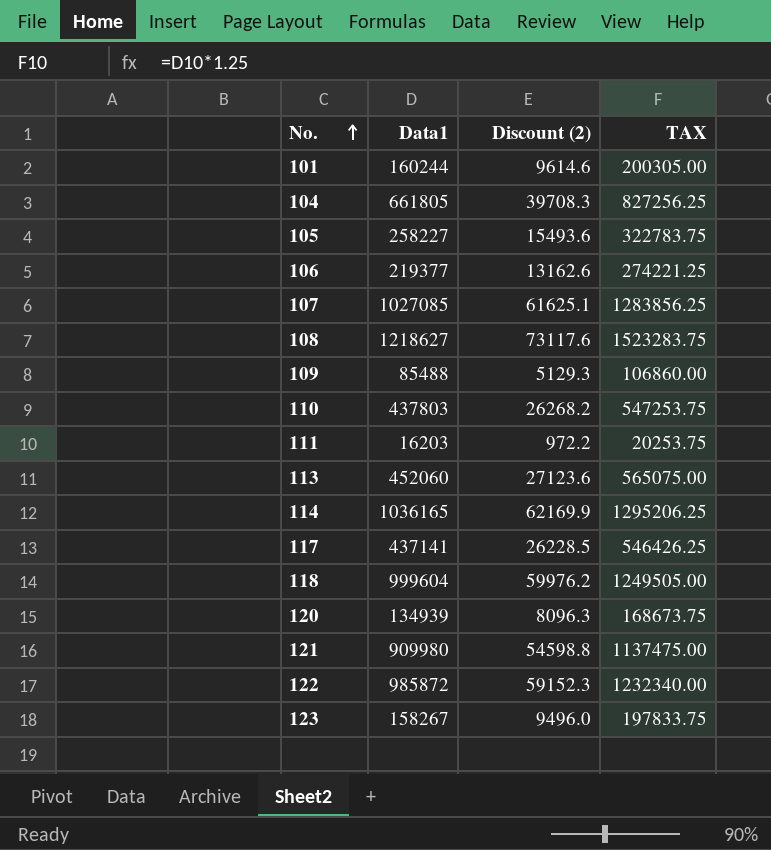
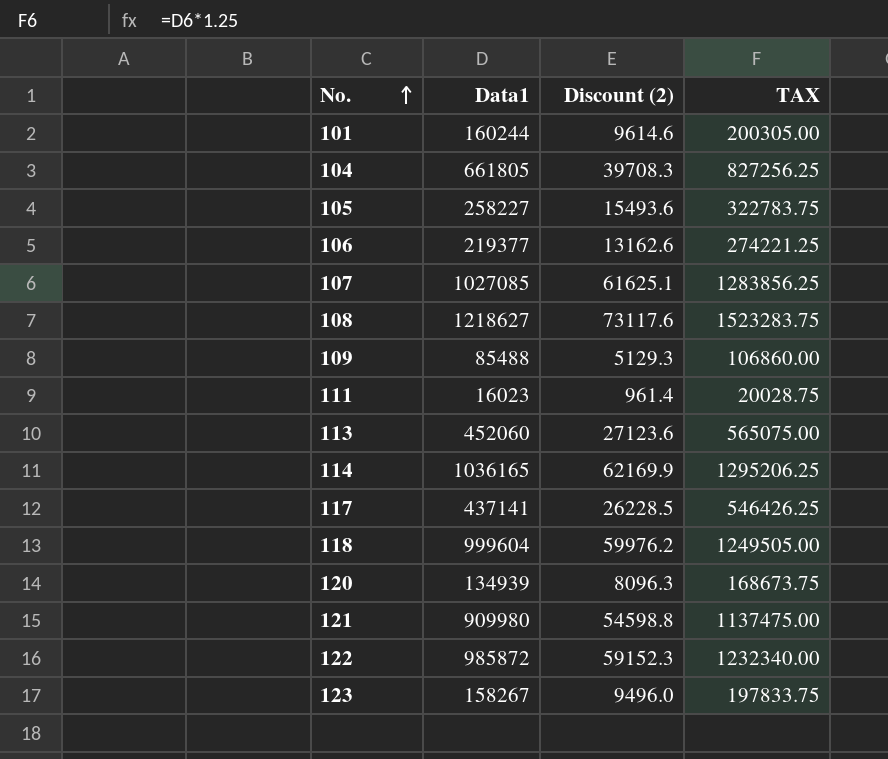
row 110: 437803 | 26268.2 | 547253.75 -> none
111 | Data1: 16203 -> 16023
111 | Discount (2): 972.2 -> 961.4
111 | TAX: 20253.75 -> 20028.75

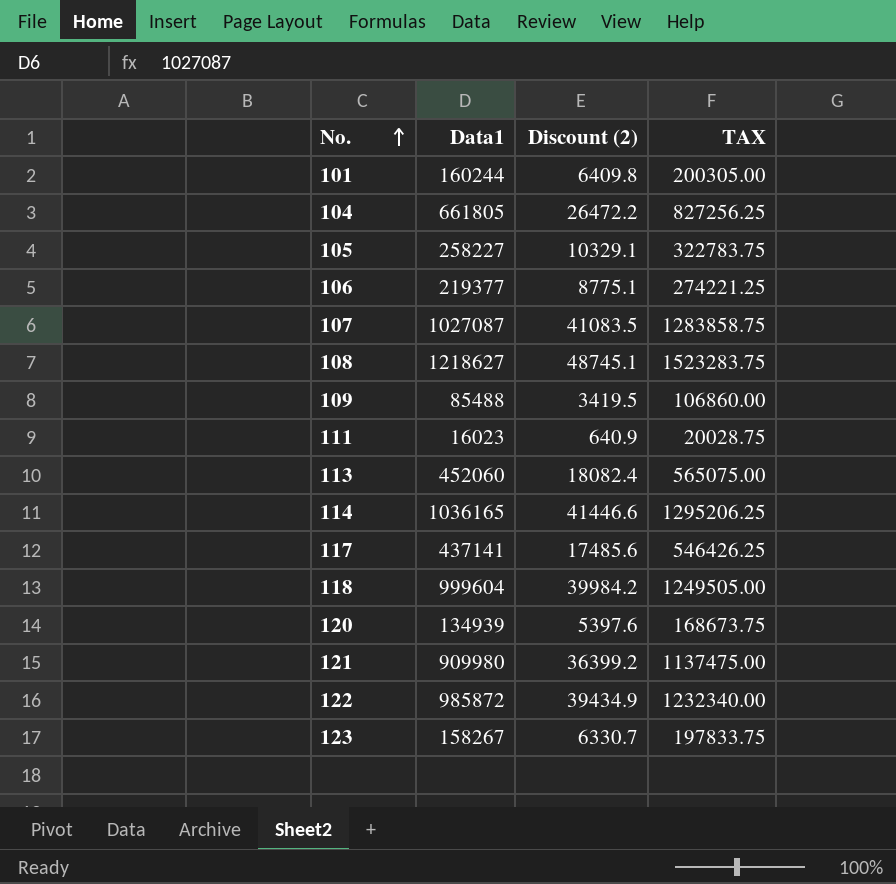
column Discount (2) | formula: [Data1] * 0.06 -> [Data1] * 0.04
107 | Data1: 1027085 -> 1027087
107 | TAX: 1283856.25 -> 1283858.75

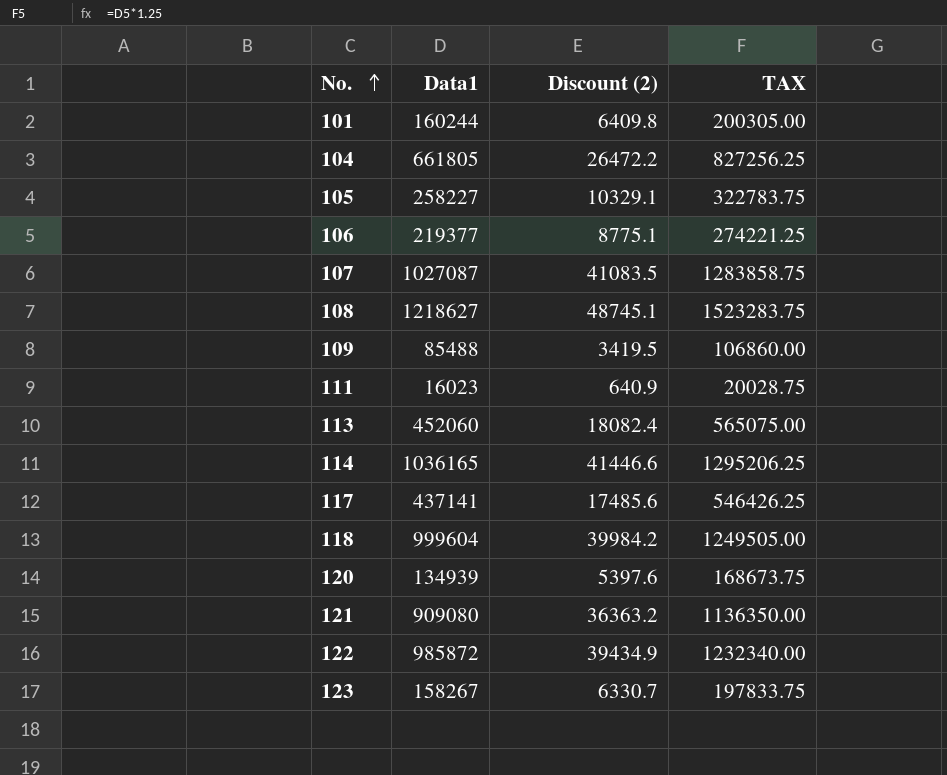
121 | Data1: 909980 -> 909080
121 | Discount (2): 36399.2 -> 36363.2
121 | TAX: 1137475.00 -> 1136350.00

